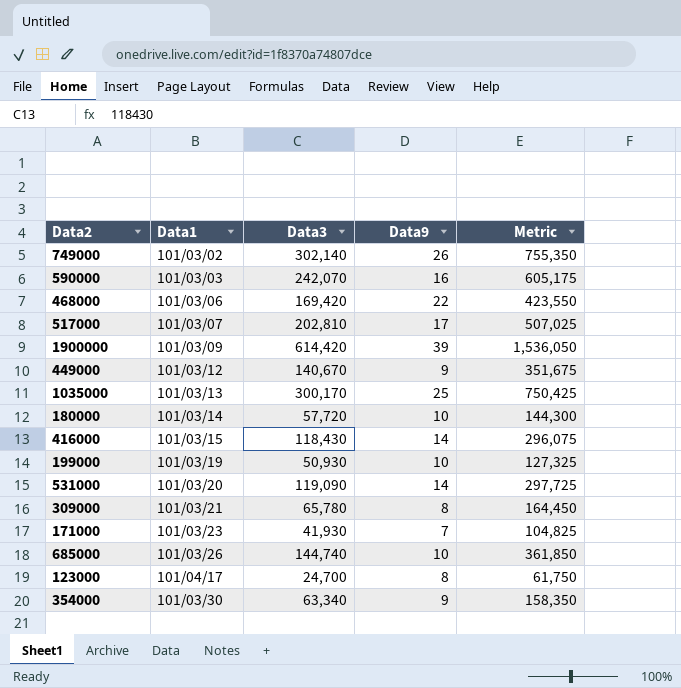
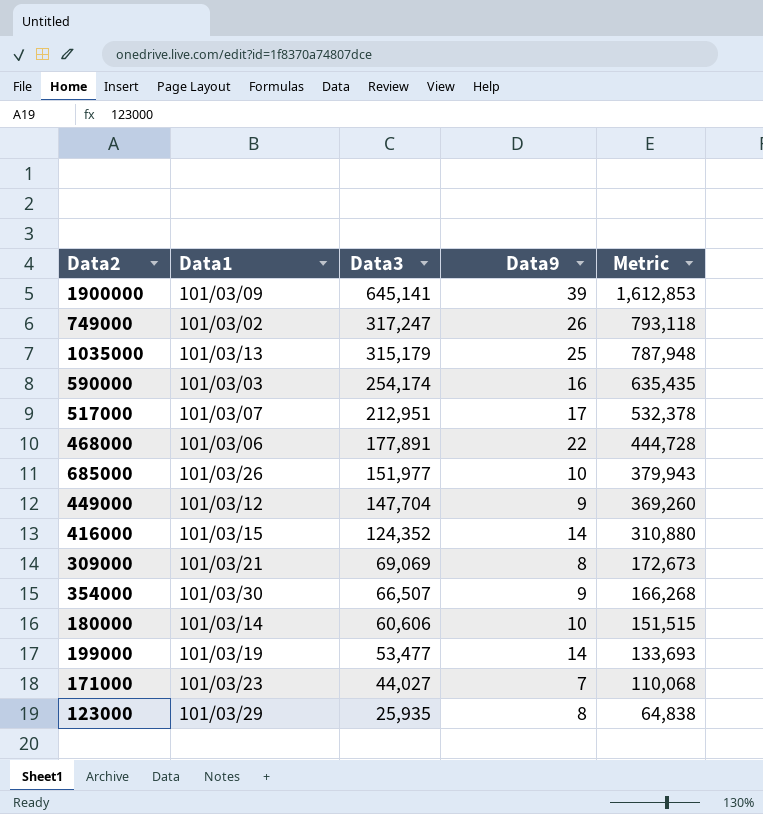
row order: none -> Data3 descending
row 531000: 101/03/20 | 119,090 | 14 | 297,725 -> none
1900000 | Data3: 614,420 -> 645,141
1900000 | Metric: 1,536,050 -> 1,612,853
749000 | Data3: 302,140 -> 317,247
749000 | Metric: 755,350 -> 793,118
1035000 | Data3: 300,170 -> 315,179
1035000 | Metric: 750,425 -> 787,948
590000 | Data3: 242,070 -> 254,174
590000 | Metric: 605,175 -> 635,435
517000 | Data3: 202,810 -> 212,951
517000 | Metric: 507,025 -> 532,378
468000 | Data3: 169,420 -> 177,891
468000 | Metric: 423,550 -> 444,728
685000 | Data3: 144,740 -> 151,977
685000 | Metric: 361,850 -> 379,943
449000 | Data3: 140,670 -> 147,704
449000 | Metric: 351,675 -> 369,260
416000 | Data3: 118,430 -> 124,352
416000 | Metric: 296,075 -> 310,880
309000 | Data3: 65,780 -> 69,069
309000 | Metric: 164,450 -> 172,673
354000 | Data3: 63,340 -> 66,507
354000 | Metric: 158,350 -> 166,268
180000 | Data3: 57,720 -> 60,606
180000 | Metric: 144,300 -> 151,515
199000 | Data3: 50,930 -> 53,477
199000 | Data9: 10 -> 14
199000 | Metric: 127,325 -> 133,693
171000 | Data3: 41,930 -> 44,027
171000 | Metric: 104,825 -> 110,068
123000 | Data1: 101/04/17 -> 101/03/29
123000 | Data3: 24,700 -> 25,935
123000 | Metric: 61,750 -> 64,838

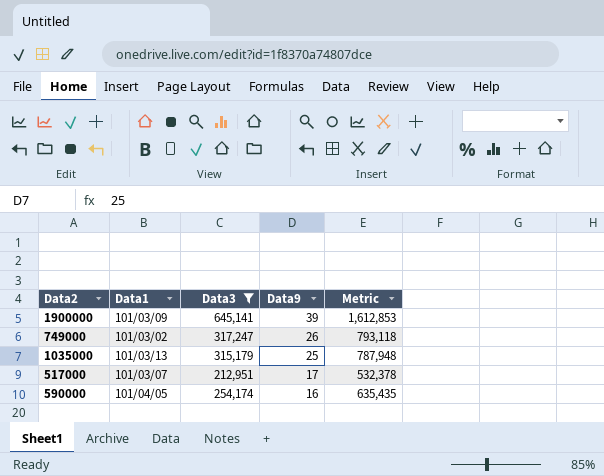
filter: none -> Data3 >= 212,951
row order: Data3 descending -> Data9 descending
590000 | Data1: 101/03/03 -> 101/04/05

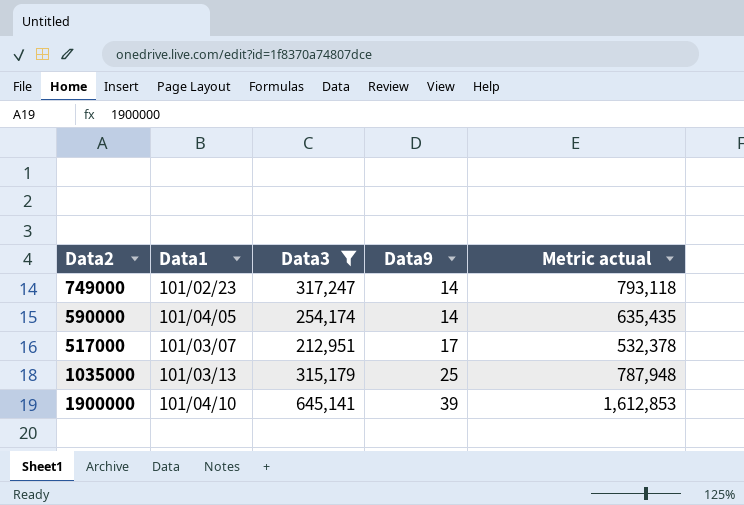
row order: Data9 descending -> Data9 ascending
column name: Metric -> Metric actual
749000 | Data1: 101/03/02 -> 101/02/23
749000 | Data9: 26 -> 14
590000 | Data9: 16 -> 14
1900000 | Data1: 101/03/09 -> 101/04/10

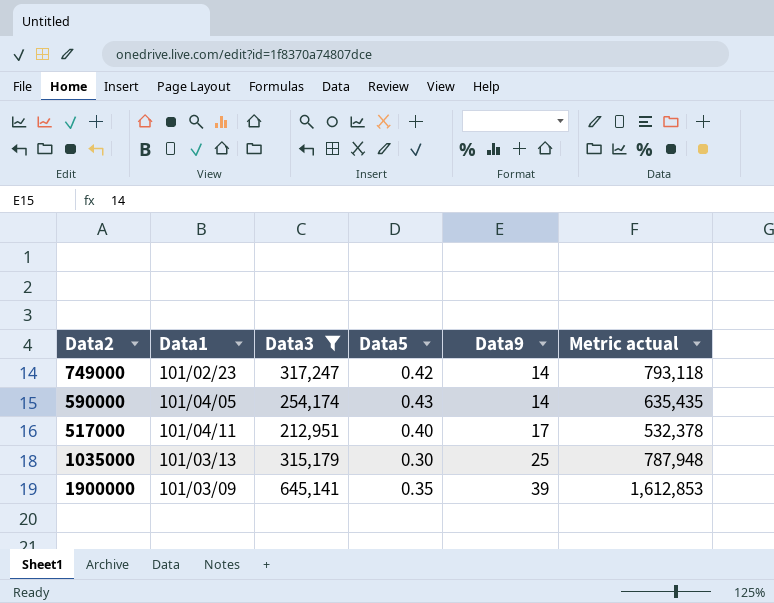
column Data5 | position: none -> 4
517000 | Data1: 101/03/07 -> 101/04/11
1900000 | Data1: 101/04/10 -> 101/03/09

